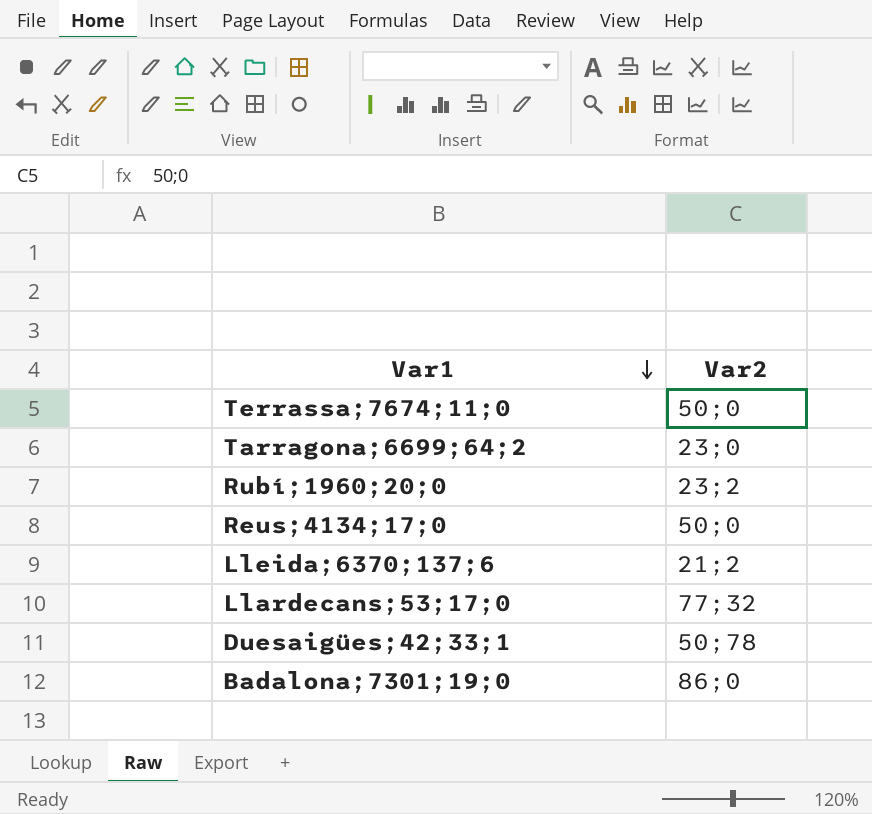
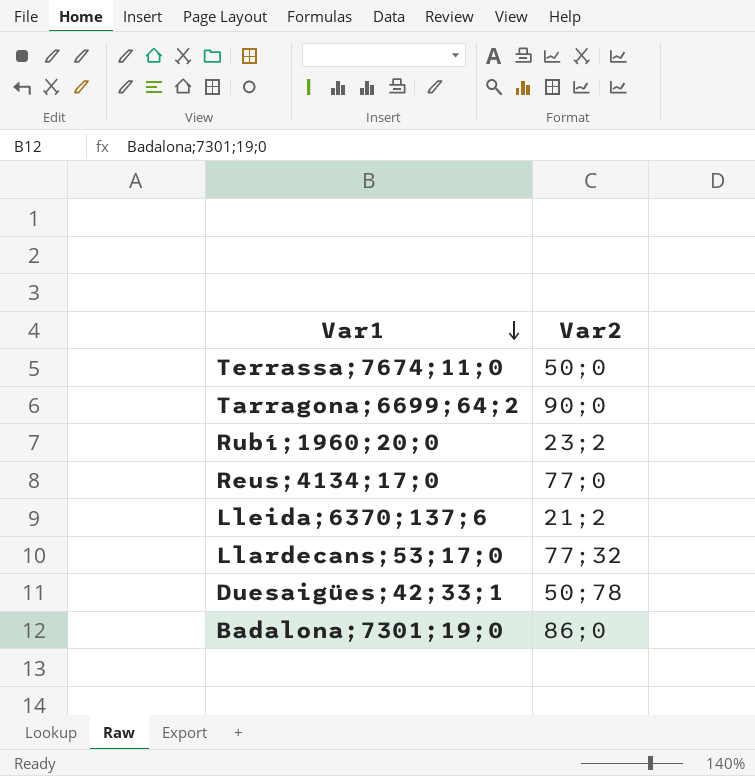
Tarragona;6699;64;2 | Var2: 23;0 -> 90;0
Reus;4134;17;0 | Var2: 50;0 -> 77;0

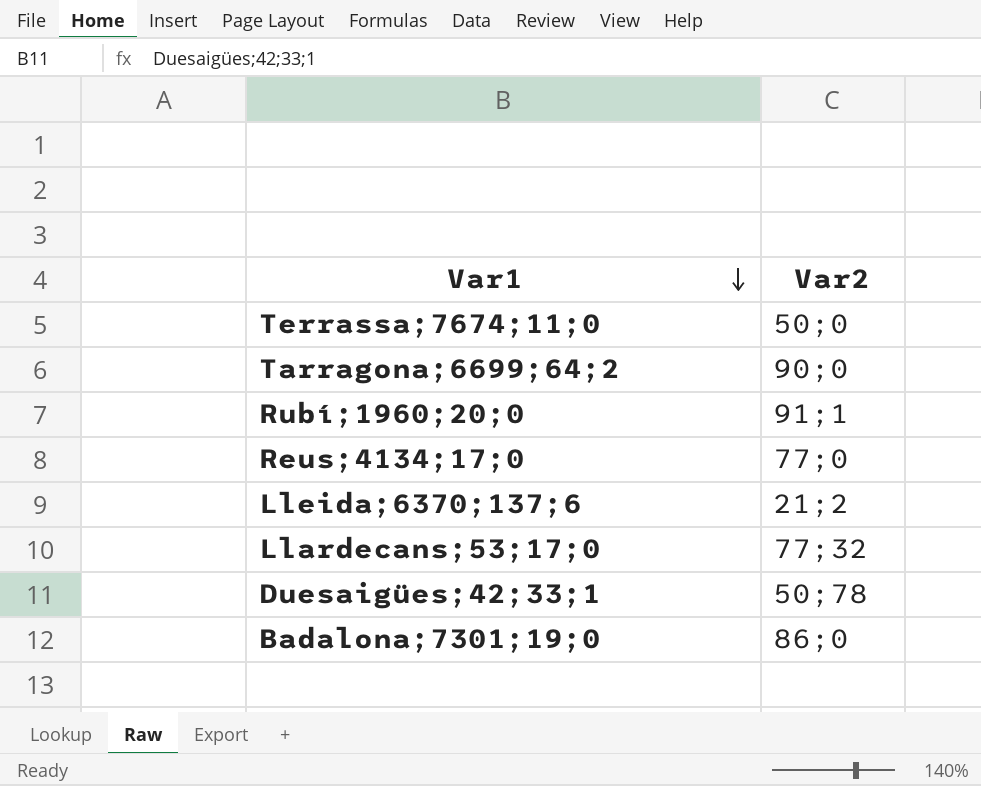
Rubí;1960;20;0 | Var2: 23;2 -> 91;1

